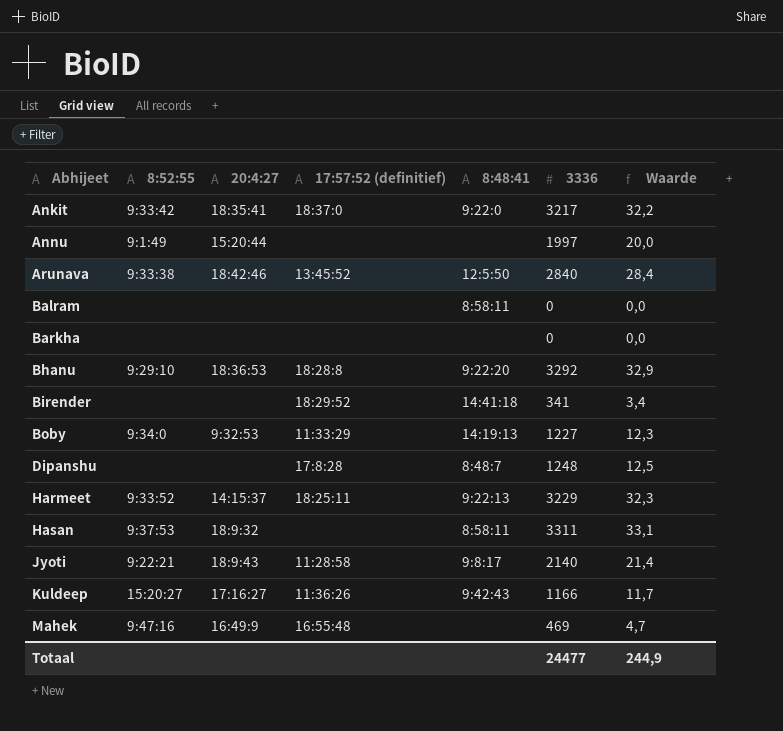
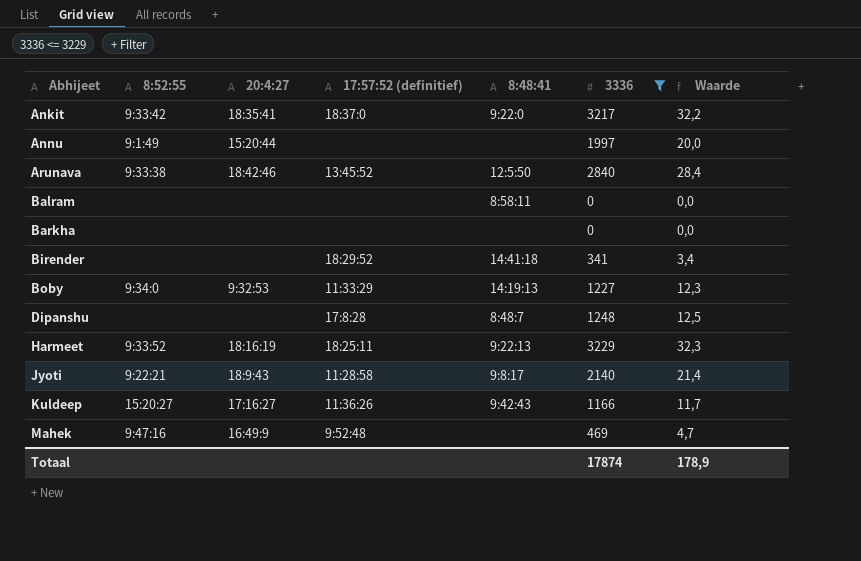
filter: none -> 3336 <= 3229
Harmeet | 20:4:27: 14:15:37 -> 18:16:19
Mahek | 17:57:52 (definitief): 16:55:48 -> 9:52:48
Totaal | 3336: 24477 -> 17874
Totaal | Waarde: 244,9 -> 178,9

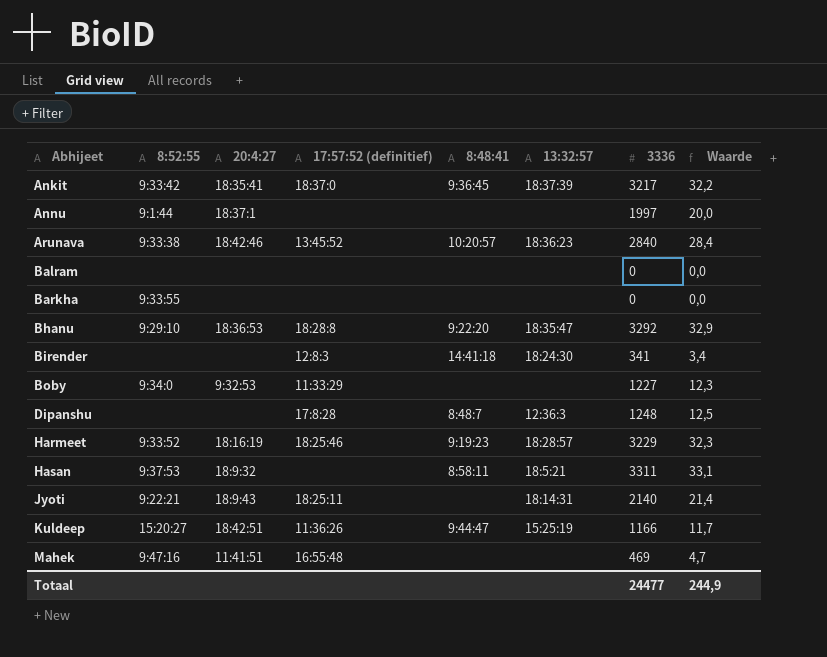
filter: 3336 <= 3229 -> none
column 13:32:57 | position: none -> 6
Ankit | 8:48:41: 9:22:0 -> 9:36:45
Annu | 8:52:55: 9:1:49 -> 9:1:44
Annu | 20:4:27: 15:20:44 -> 18:37:1
Arunava | 8:48:41: 12:5:50 -> 10:20:57
Balram | 8:48:41: 8:58:11 -> none
Barkha | 8:52:55: none -> 9:33:55
Birender | 17:57:52 (definitief): 18:29:52 -> 12:8:3
Boby | 8:48:41: 14:19:13 -> none
Harmeet | 17:57:52 (definitief): 18:25:11 -> 18:25:46
Harmeet | 8:48:41: 9:22:13 -> 9:19:23
Jyoti | 17:57:52 (definitief): 11:28:58 -> 18:25:11
Jyoti | 8:48:41: 9:8:17 -> none
Kuldeep | 20:4:27: 17:16:27 -> 18:42:51
Kuldeep | 8:48:41: 9:42:43 -> 9:44:47
Mahek | 20:4:27: 16:49:9 -> 11:41:51
Mahek | 17:57:52 (definitief): 9:52:48 -> 16:55:48
Totaal | 3336: 17874 -> 24477
Totaal | Waarde: 178,9 -> 244,9

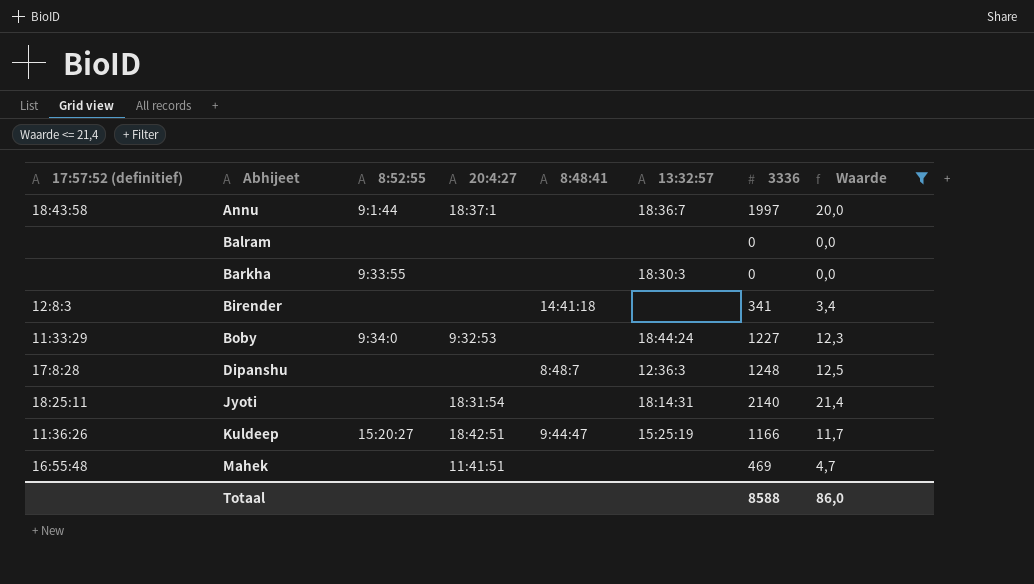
filter: none -> Waarde <= 21,4
column 17:57:52 (definitief) | position: 4 -> 1
Annu | 17:57:52 (definitief): none -> 18:43:58
Annu | 13:32:57: none -> 18:36:7
Barkha | 13:32:57: none -> 18:30:3
Birender | 13:32:57: 18:24:30 -> none
Boby | 13:32:57: none -> 18:44:24
Jyoti | 8:52:55: 9:22:21 -> none
Jyoti | 20:4:27: 18:9:43 -> 18:31:54
Mahek | 8:52:55: 9:47:16 -> none
Totaal | 3336: 24477 -> 8588
Totaal | Waarde: 244,9 -> 86,0

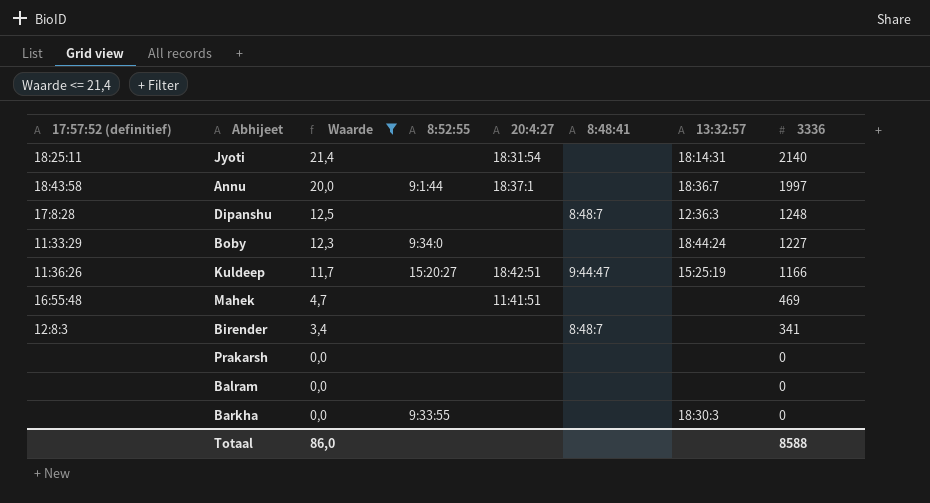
row order: Abhijeet ascending -> Waarde descending
column Waarde | position: 8 -> 3
Boby | 20:4:27: 9:32:53 -> none
Birender | 8:48:41: 14:41:18 -> 8:48:7
row Prakarsh: none -> none | 0,0 | none | none | none | none | 0

